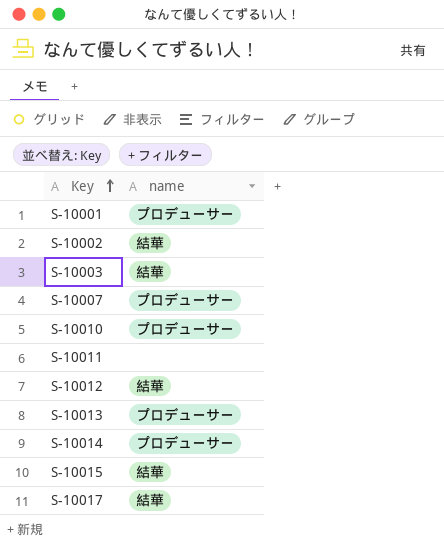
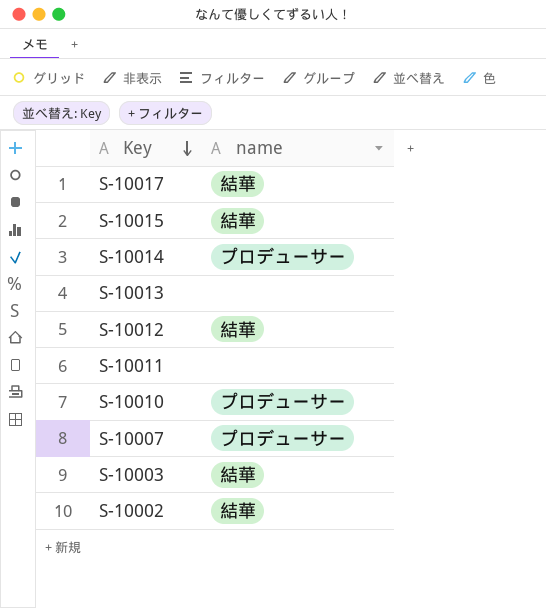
row order: Key ascending -> Key descending
row S-10001: プロデューサー -> none
S-10013 | name: プロデューサー -> none

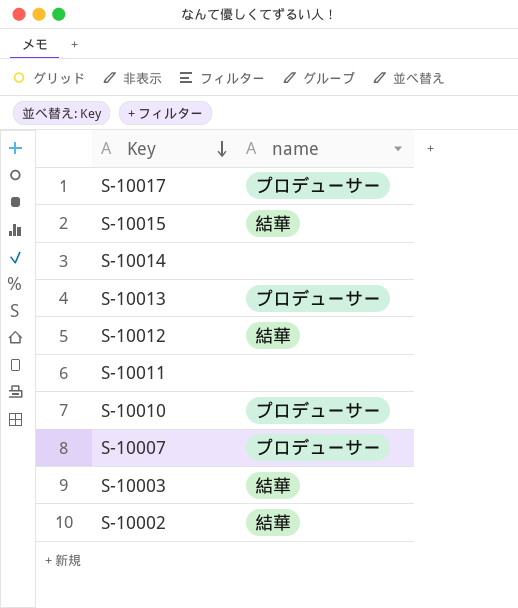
S-10017 | name: 結華 -> プロデューサー
S-10014 | name: プロデューサー -> none
S-10013 | name: none -> プロデューサー

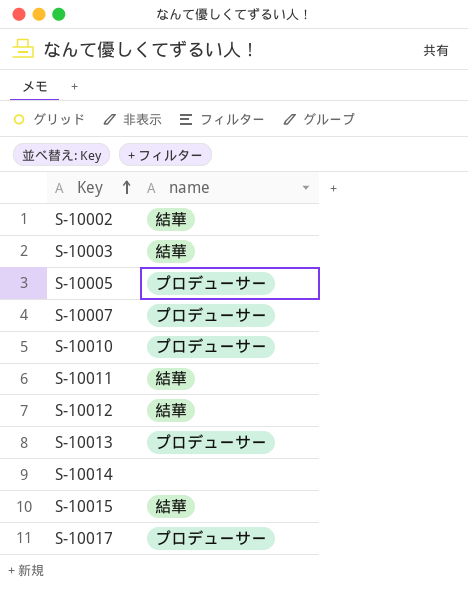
row order: Key descending -> Key ascending
row S-10005: none -> プロデューサー
S-10011 | name: none -> 結華

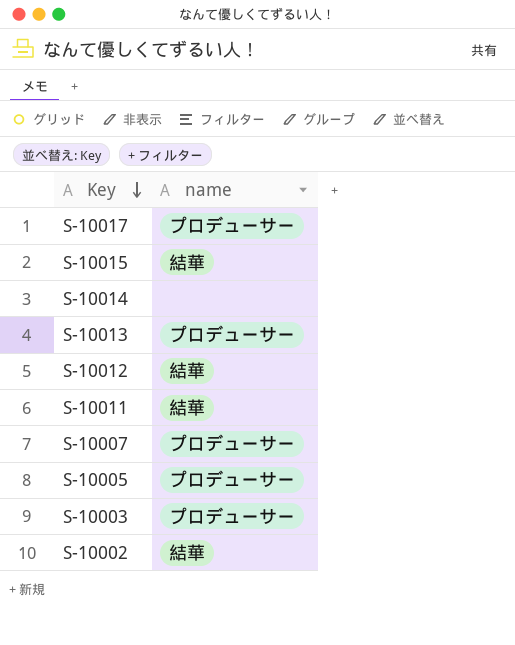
row order: Key ascending -> Key descending
row S-10010: プロデューサー -> none
S-10003 | name: 結華 -> プロデューサー

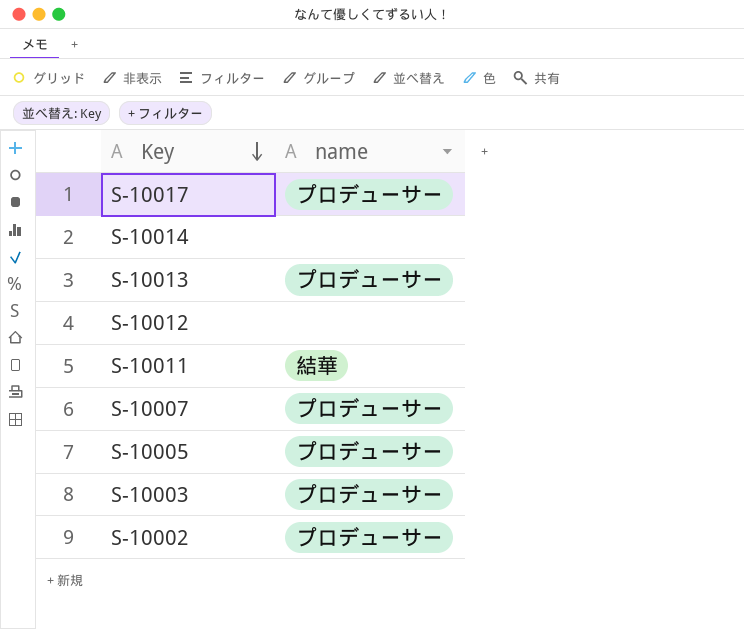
row S-10015: 結華 -> none
S-10012 | name: 結華 -> none
S-10002 | name: 結華 -> プロデューサー

